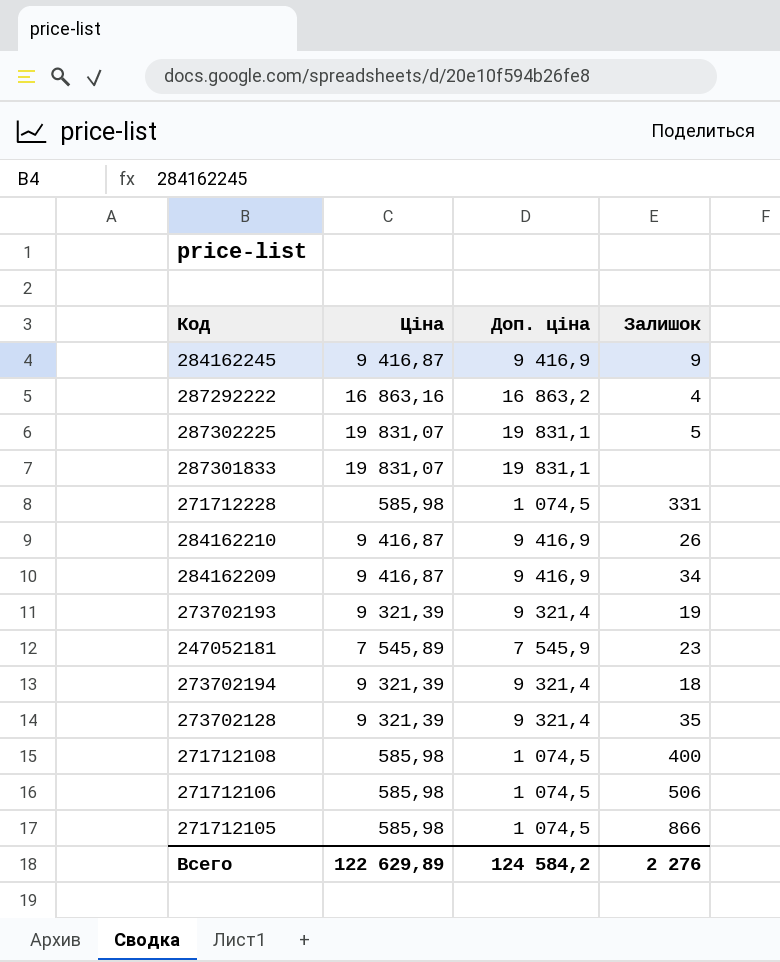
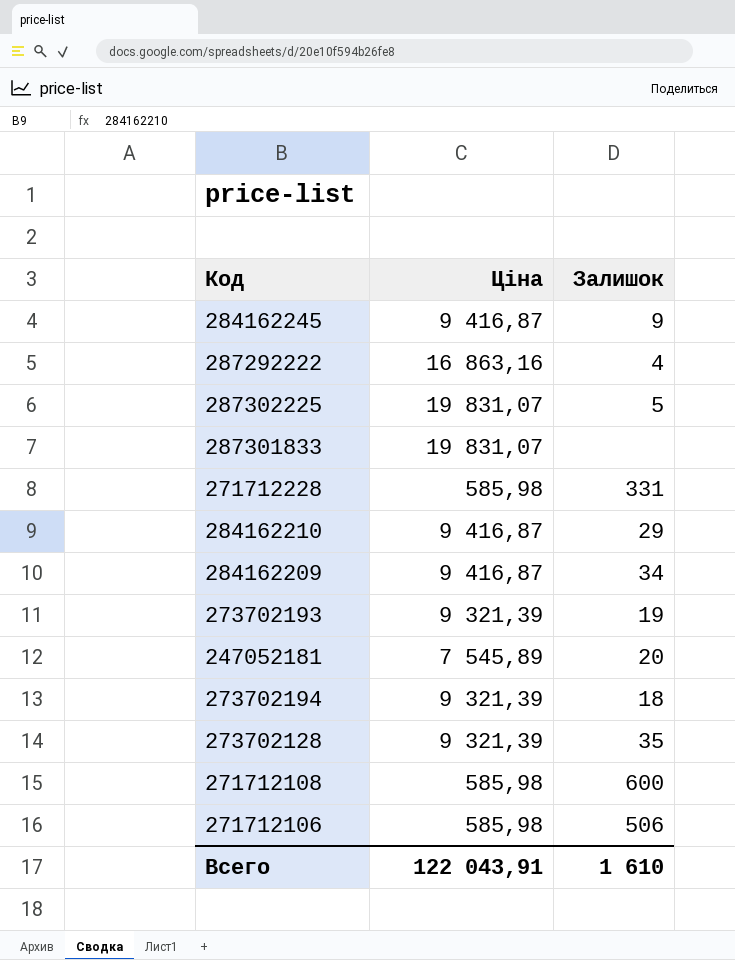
column Доп. ціна | position: 3 -> none
row 271712105: 585,98 | 1 074,5 | 866 -> none
284162210 | Залишок: 26 -> 29
247052181 | Залишок: 23 -> 20
271712108 | Залишок: 400 -> 600
Всего | Ціна: 122 629,89 -> 122 043,91
Всего | Залишок: 2 276 -> 1 610

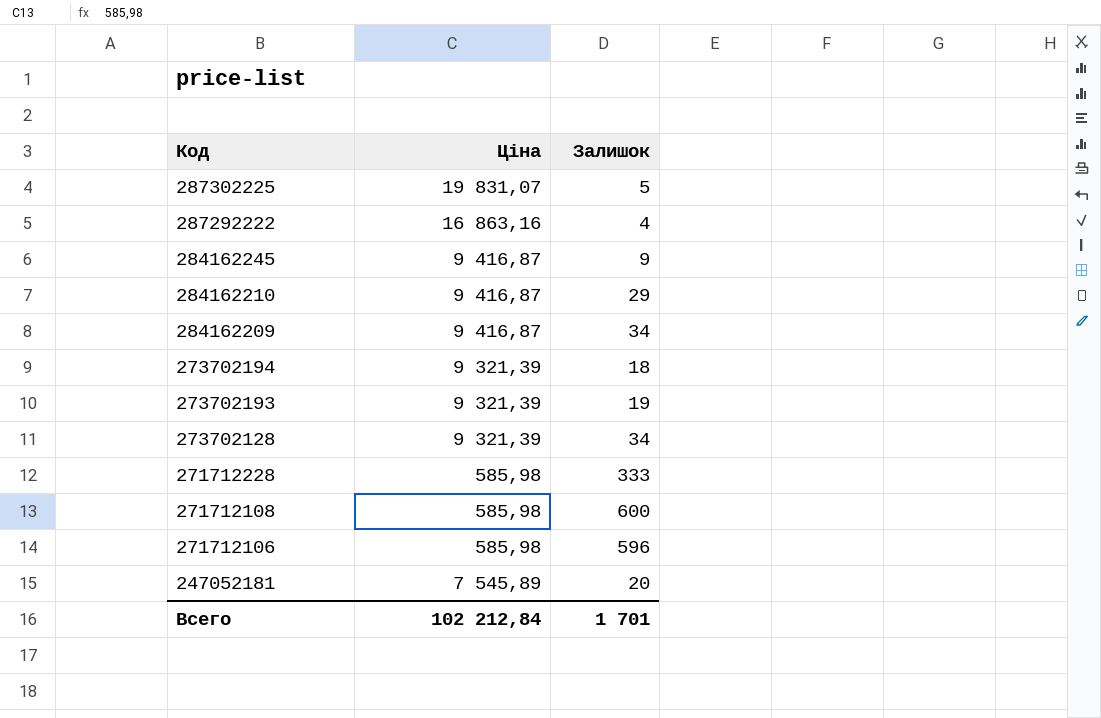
row order: none -> Код descending
row 287301833: 19 831,07 | none -> none
273702128 | Залишок: 35 -> 34
271712228 | Залишок: 331 -> 333
271712106 | Залишок: 506 -> 596
Всего | Ціна: 122 043,91 -> 102 212,84
Всего | Залишок: 1 610 -> 1 701

